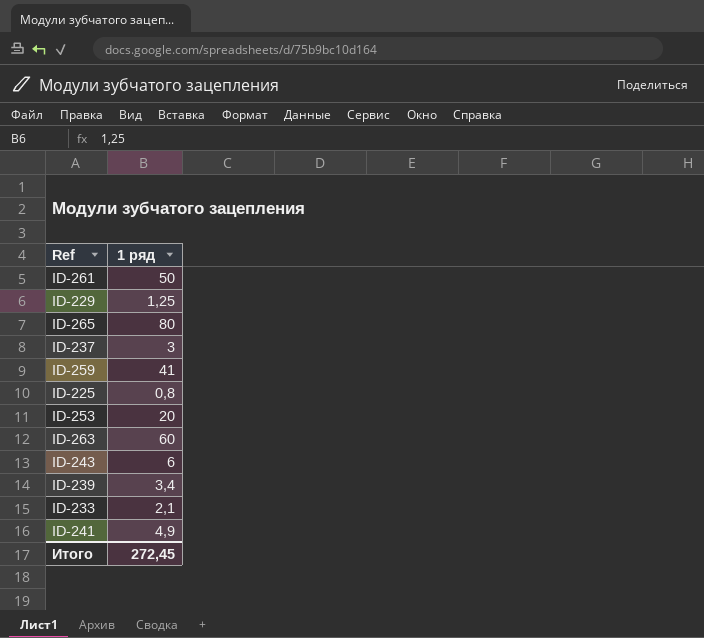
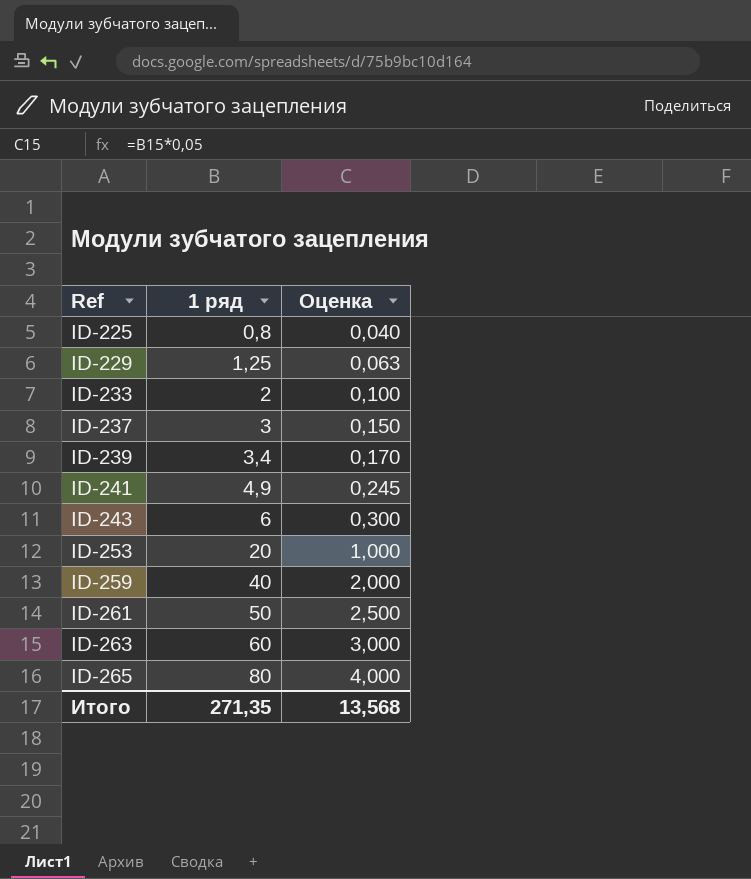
row order: none -> Ref ascending
column Оценка | formula: none -> [1 ряд] * 0,05
ID-233 | 1 ряд: 2,1 -> 2
ID-259 | 1 ряд: 41 -> 40
Итого | 1 ряд: 272,45 -> 271,35

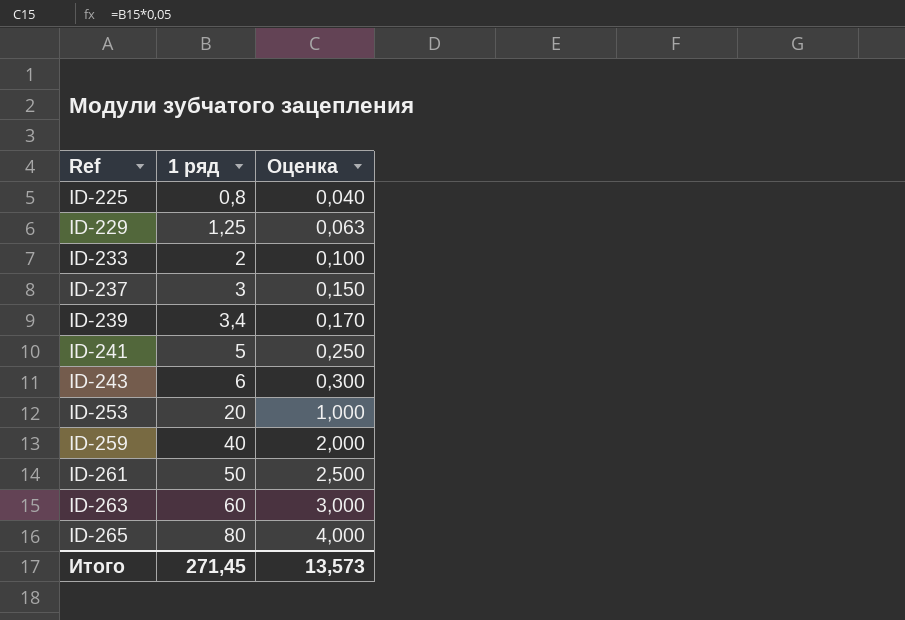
ID-241 | 1 ряд: 4,9 -> 5
ID-241 | Оценка: 0,245 -> 0,250
Итого | 1 ряд: 271,35 -> 271,45
Итого | Оценка: 13,568 -> 13,573

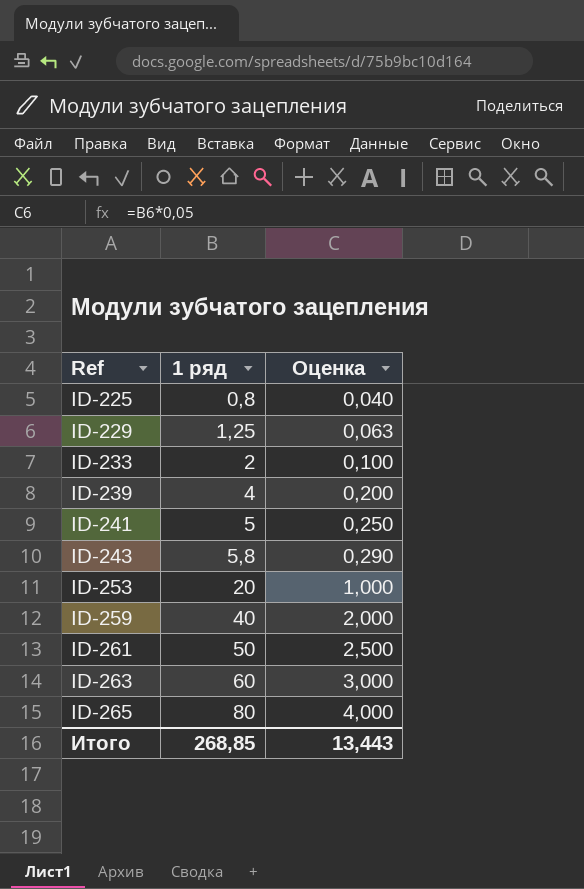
row ID-237: 3 | 0,150 -> none
ID-239 | 1 ряд: 3,4 -> 4
ID-239 | Оценка: 0,170 -> 0,200
ID-243 | 1 ряд: 6 -> 5,8
ID-243 | Оценка: 0,300 -> 0,290
Итого | 1 ряд: 271,45 -> 268,85
Итого | Оценка: 13,573 -> 13,443

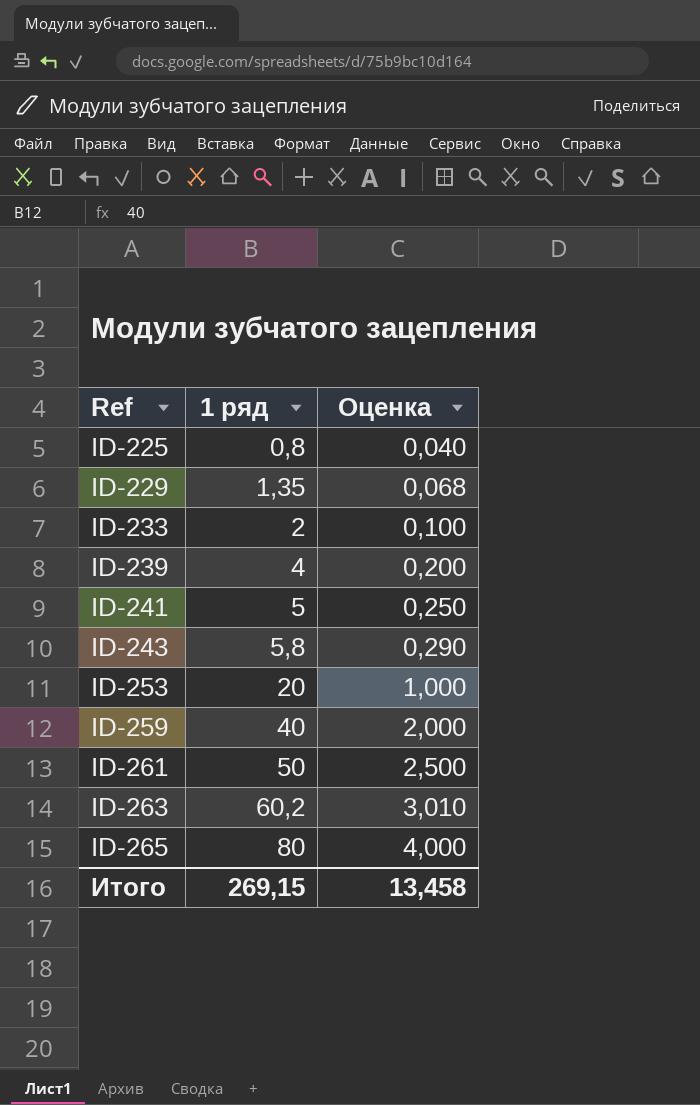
ID-229 | 1 ряд: 1,25 -> 1,35
ID-229 | Оценка: 0,063 -> 0,068
ID-263 | 1 ряд: 60 -> 60,2
ID-263 | Оценка: 3,000 -> 3,010
Итого | 1 ряд: 268,85 -> 269,15
Итого | Оценка: 13,443 -> 13,458

